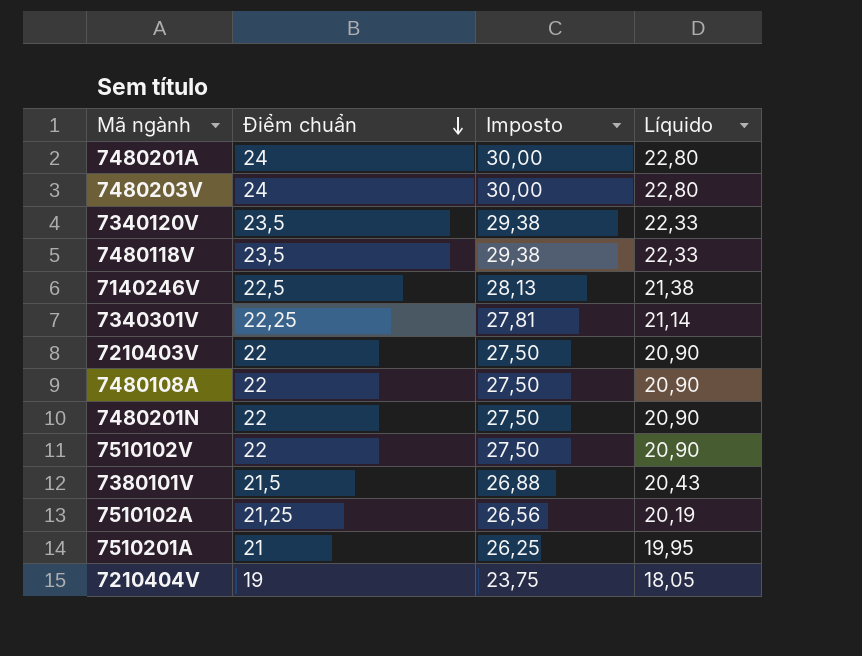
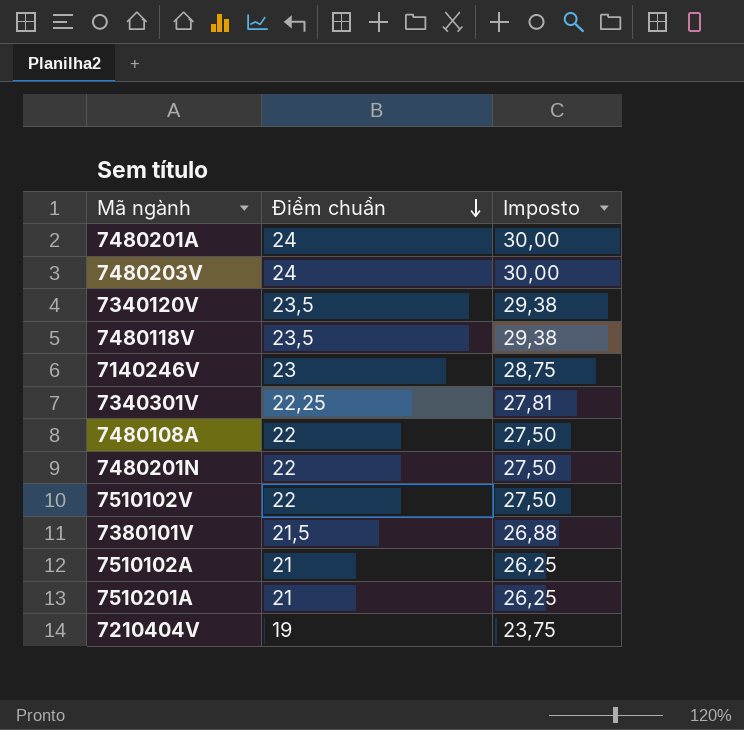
column Líquido | formula: [Điểm chuẩn] * 0,95 -> none
row 7210403V: 22 | 27,50 | 20,90 -> none
7140246V | Điểm chuẩn: 22,5 -> 23
7140246V | Imposto: 28,13 -> 28,75
7510102A | Điểm chuẩn: 21,25 -> 21
7510102A | Imposto: 26,56 -> 26,25

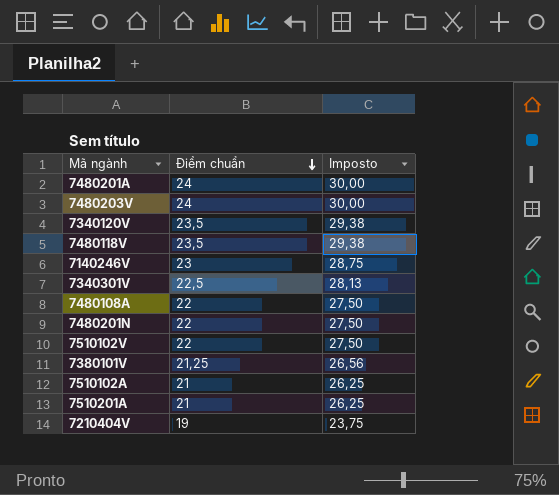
7340301V | Điểm chuẩn: 22,25 -> 22,5
7340301V | Imposto: 27,81 -> 28,13
7380101V | Điểm chuẩn: 21,5 -> 21,25
7380101V | Imposto: 26,88 -> 26,56

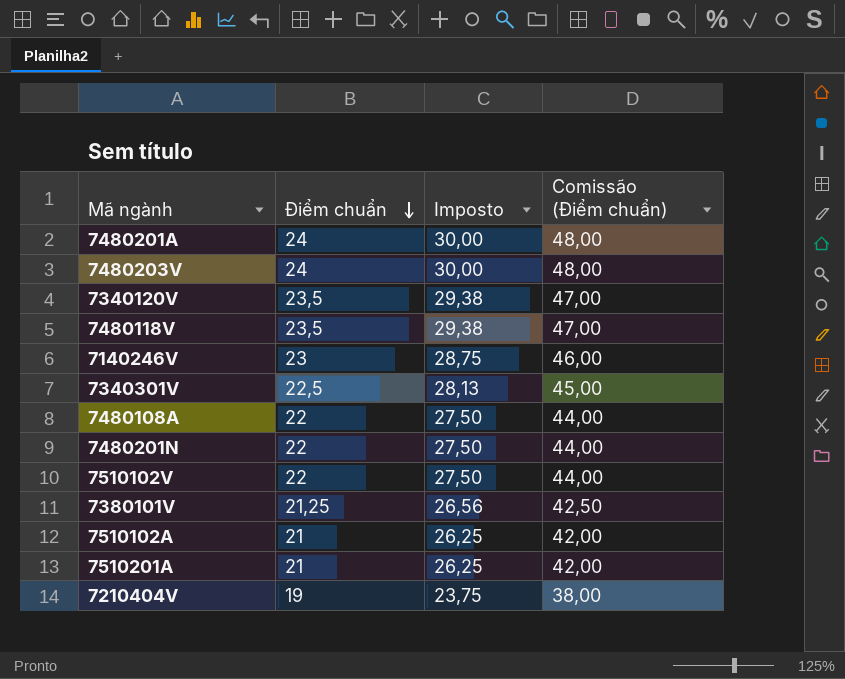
column Comissão (Điểm chuẩn) | formula: none -> [Điểm chuẩn] * 2

